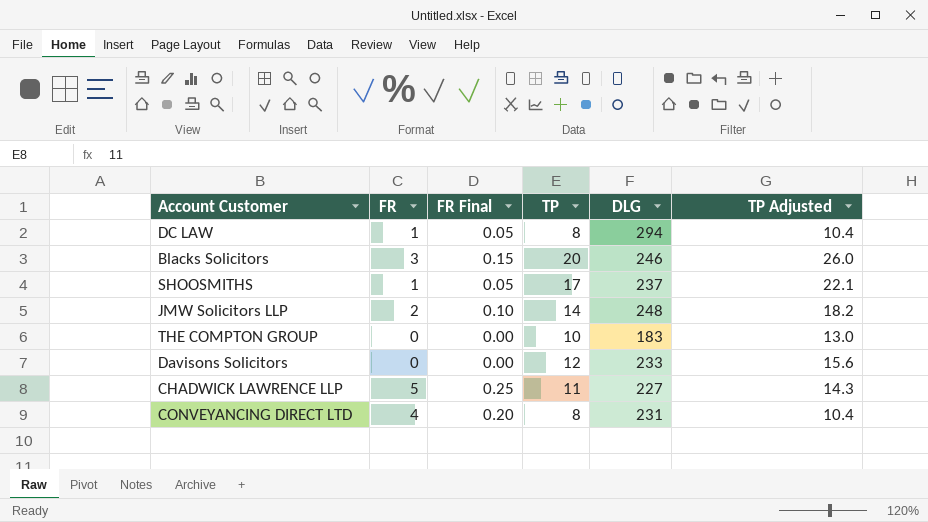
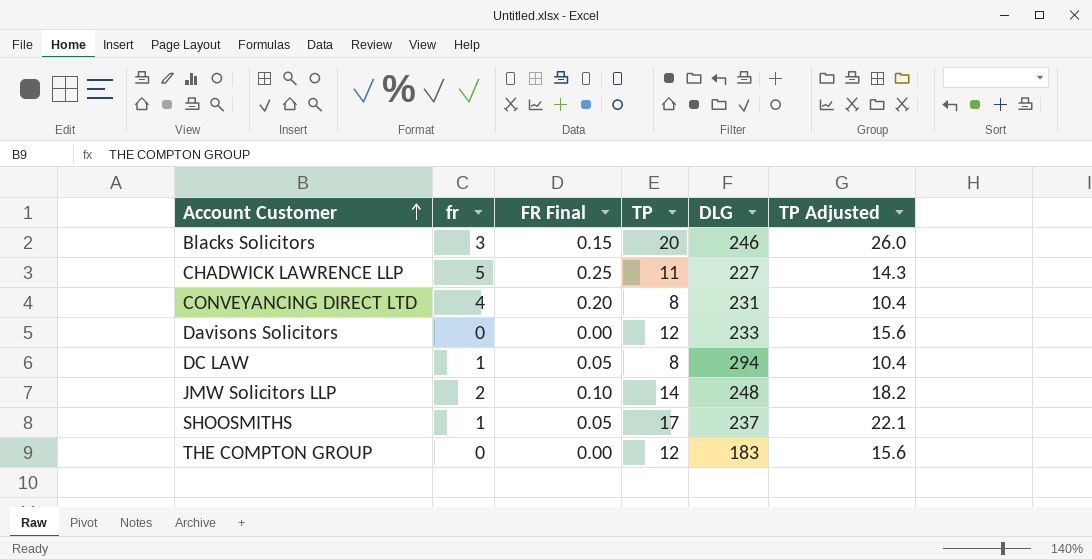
row order: none -> Account Customer ascending
column name: FR -> fr
THE COMPTON GROUP | TP: 10 -> 12
THE COMPTON GROUP | TP Adjusted: 13.0 -> 15.6

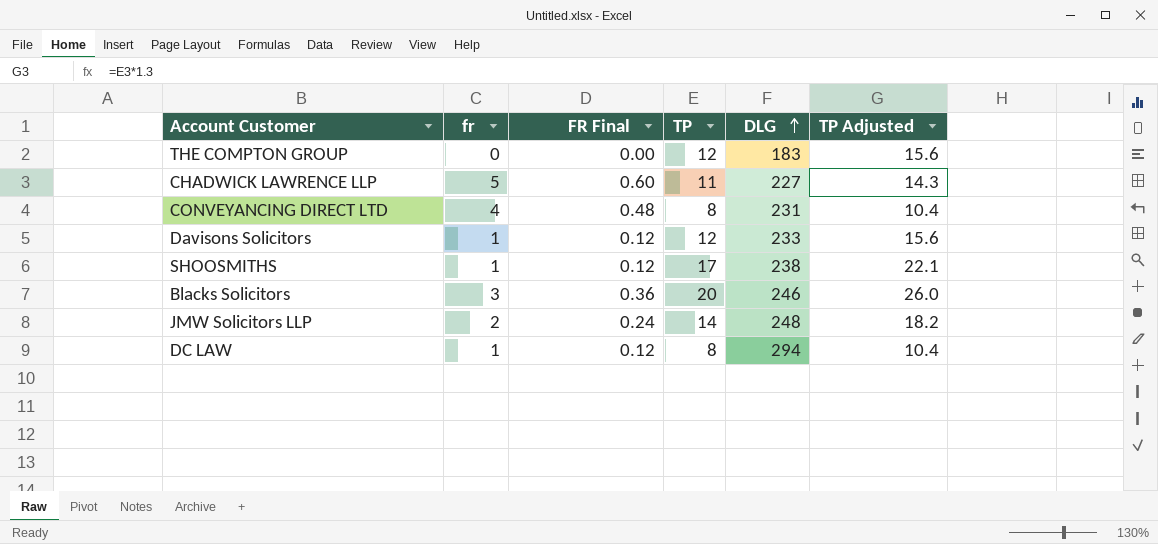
row order: Account Customer ascending -> DLG ascending
column FR Final | formula: [fr] * 0.05 -> [fr] * 0.12
Davisons Solicitors | fr: 0 -> 1
SHOOSMITHS | DLG: 237 -> 238

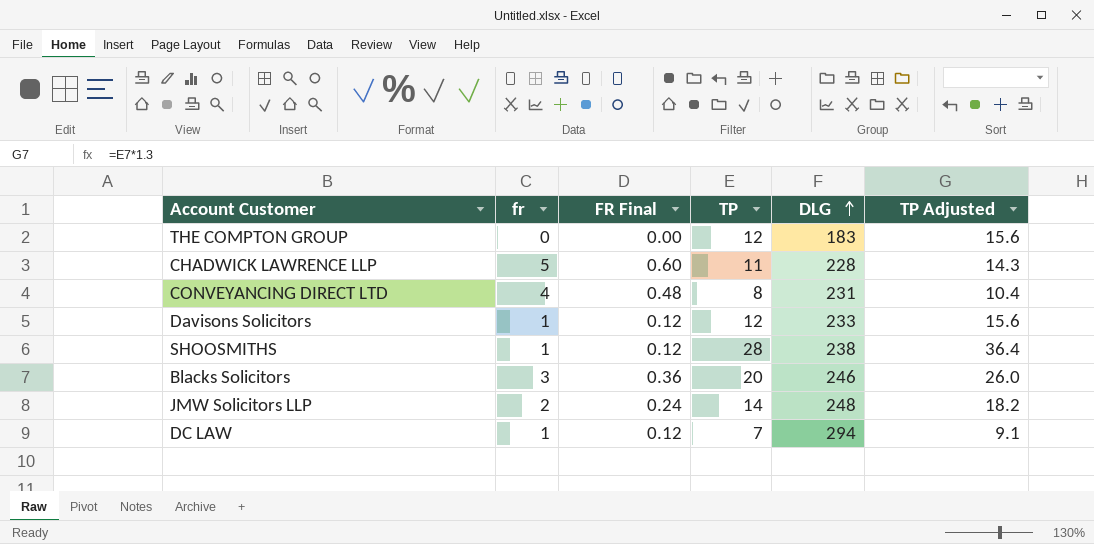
CHADWICK LAWRENCE LLP | DLG: 227 -> 228
SHOOSMITHS | TP: 17 -> 28
SHOOSMITHS | TP Adjusted: 22.1 -> 36.4
DC LAW | TP: 8 -> 7
DC LAW | TP Adjusted: 10.4 -> 9.1

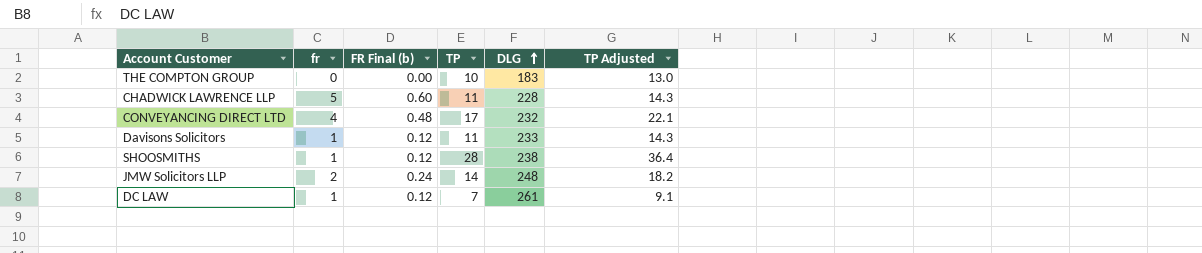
column name: FR Final -> FR Final (b)
row Blacks Solicitors: 3 | 0.36 | 20 | 246 | 26.0 -> none
THE COMPTON GROUP | TP: 12 -> 10
THE COMPTON GROUP | TP Adjusted: 15.6 -> 13.0
CONVEYANCING DIRECT LTD | TP: 8 -> 17
CONVEYANCING DIRECT LTD | DLG: 231 -> 232
CONVEYANCING DIRECT LTD | TP Adjusted: 10.4 -> 22.1
Davisons Solicitors | TP: 12 -> 11
Davisons Solicitors | TP Adjusted: 15.6 -> 14.3
DC LAW | DLG: 294 -> 261

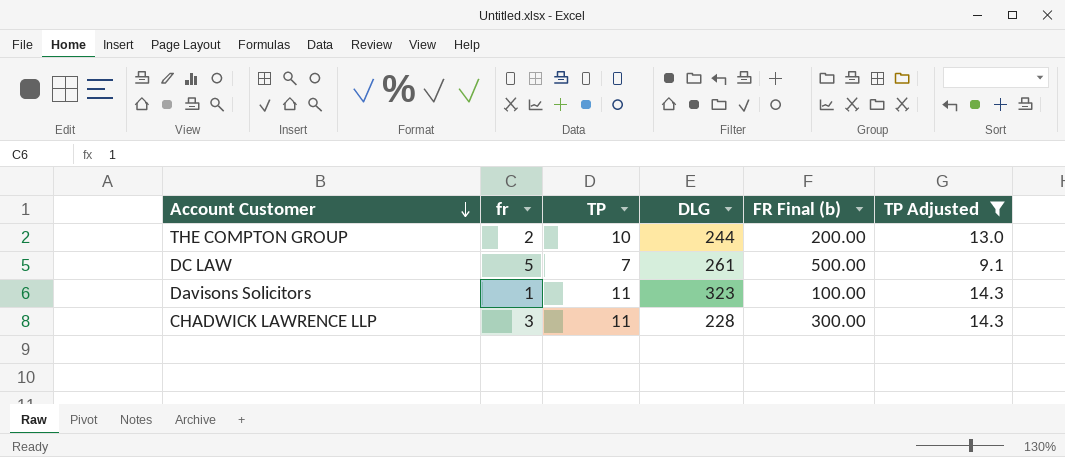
filter: none -> TP Adjusted <= 14.3
row order: DLG ascending -> Account Customer descending
column FR Final (b) | formula: [fr] * 0.12 -> [fr] * 100
column FR Final (b) | position: 3 -> 5
THE COMPTON GROUP | fr: 0 -> 2
THE COMPTON GROUP | DLG: 183 -> 244
DC LAW | fr: 1 -> 5
Davisons Solicitors | DLG: 233 -> 323
CHADWICK LAWRENCE LLP | fr: 5 -> 3

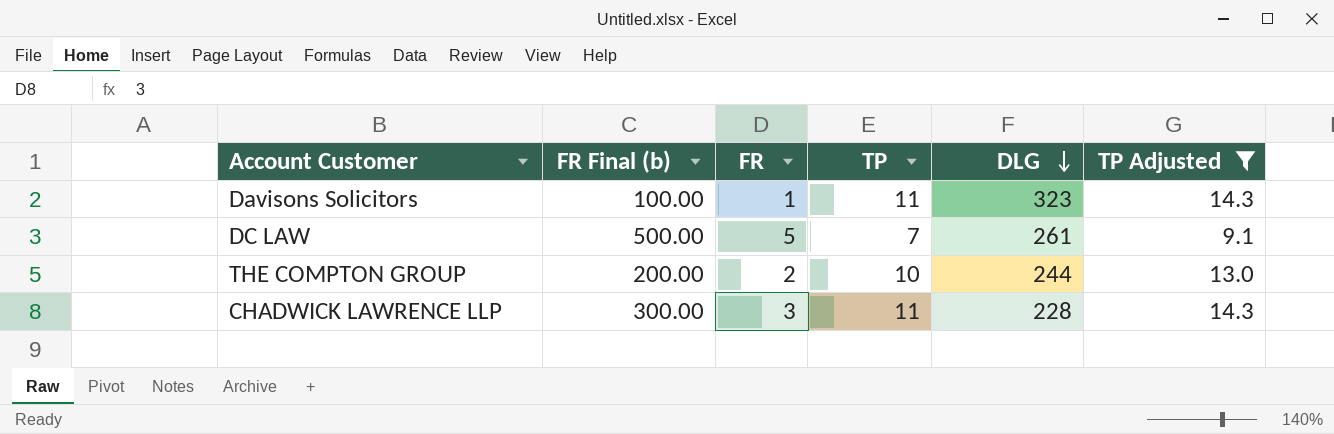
row order: Account Customer descending -> DLG descending
column FR Final (b) | position: 5 -> 2
column name: fr -> FR

